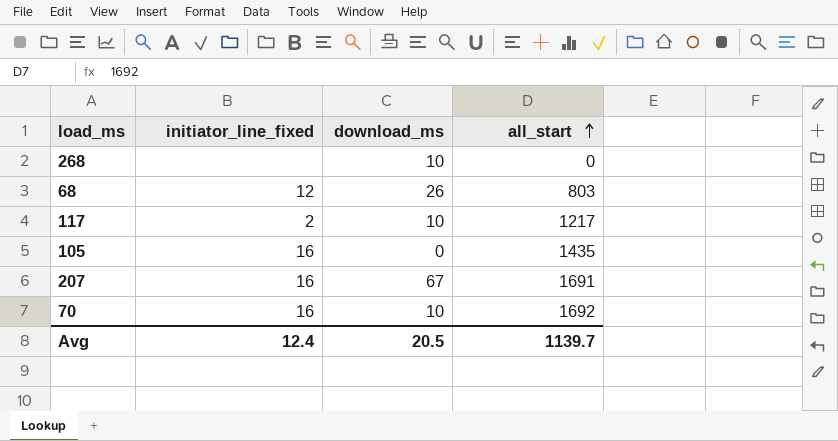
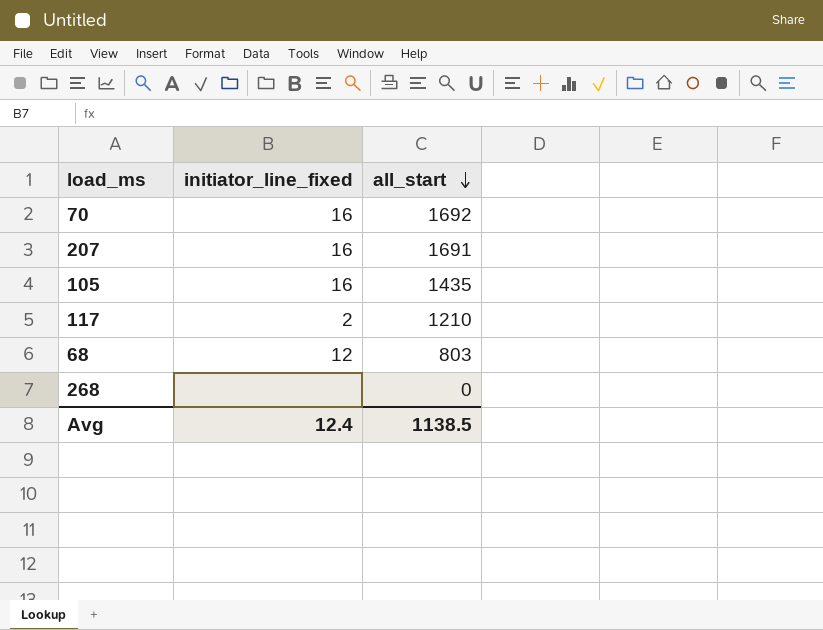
row order: all_start ascending -> all_start descending
column download_ms | position: 3 -> none
117 | all_start: 1217 -> 1210
Avg | all_start: 1139.7 -> 1138.5

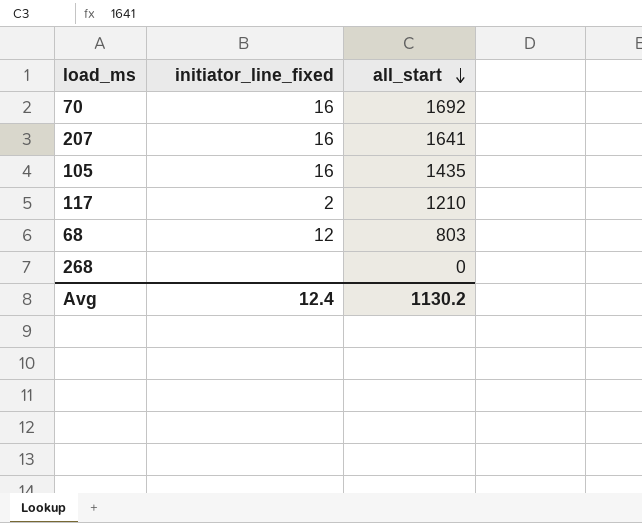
207 | all_start: 1691 -> 1641
Avg | all_start: 1138.5 -> 1130.2

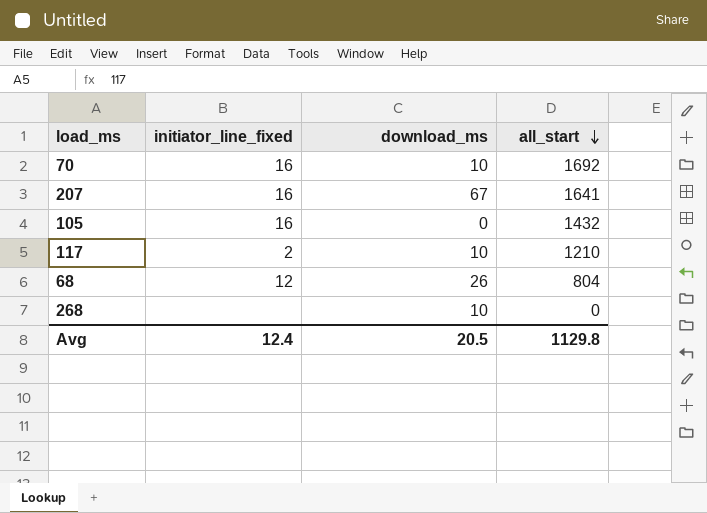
column download_ms | position: none -> 3
105 | all_start: 1435 -> 1432
68 | all_start: 803 -> 804
Avg | all_start: 1130.2 -> 1129.8

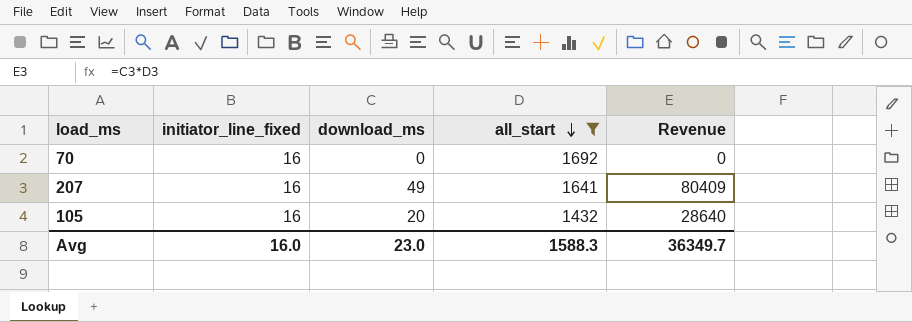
filter: none -> all_start >= 1432
column Revenue | formula: none -> [download_ms] * [all_start]
70 | download_ms: 10 -> 0
207 | download_ms: 67 -> 49
105 | download_ms: 0 -> 20
Avg | initiator_line_fixed: 12.4 -> 16.0
Avg | download_ms: 20.5 -> 23.0
Avg | all_start: 1129.8 -> 1588.3

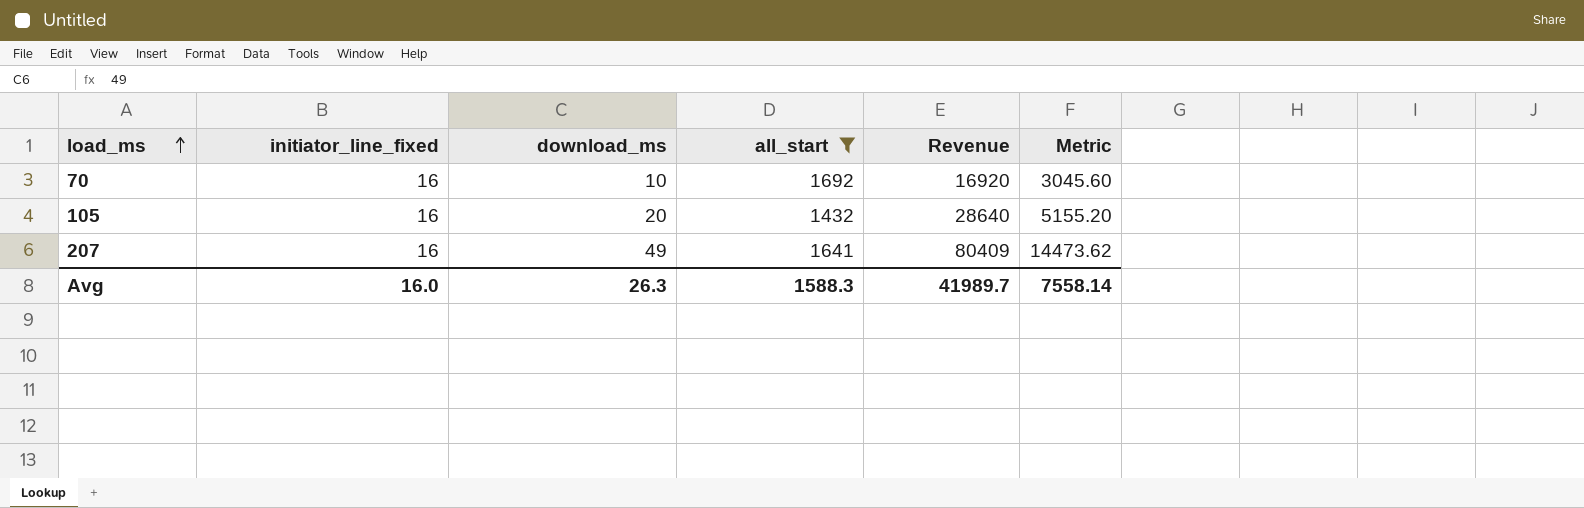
row order: all_start descending -> load_ms ascending
column Metric | formula: none -> [Revenue] * 0.18
70 | download_ms: 0 -> 10
70 | Revenue: 0 -> 16920
Avg | download_ms: 23.0 -> 26.3
Avg | Revenue: 36349.7 -> 41989.7

